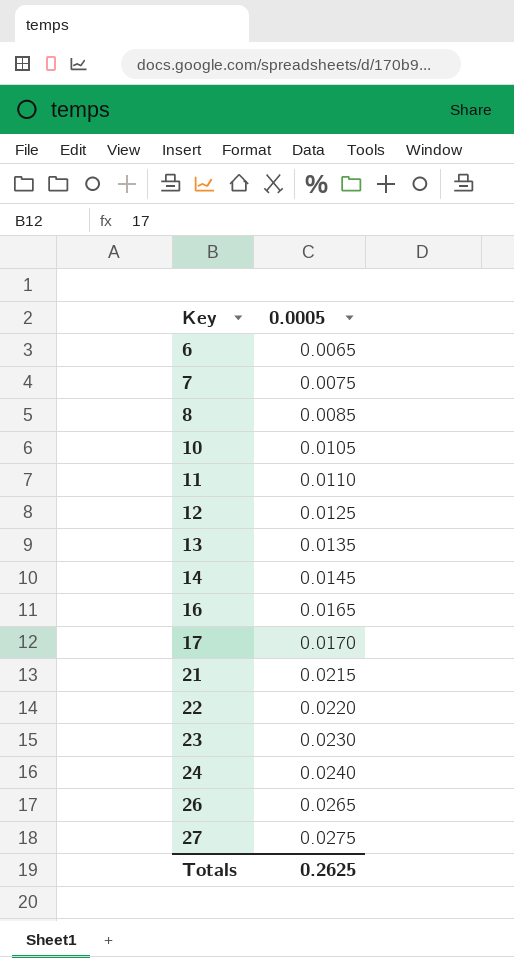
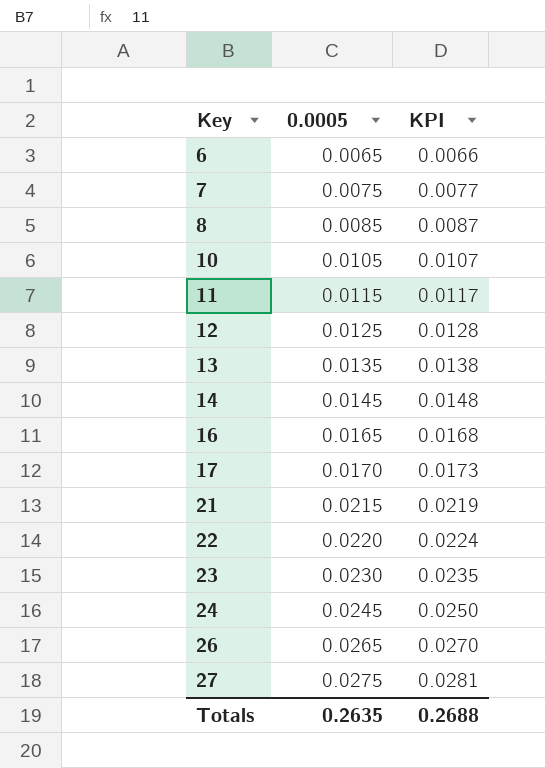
column KPI | formula: none -> [0.0005] * 1.02
11 | 0.0005: 0.0110 -> 0.0115
24 | 0.0005: 0.0240 -> 0.0245
Totals | 0.0005: 0.2625 -> 0.2635

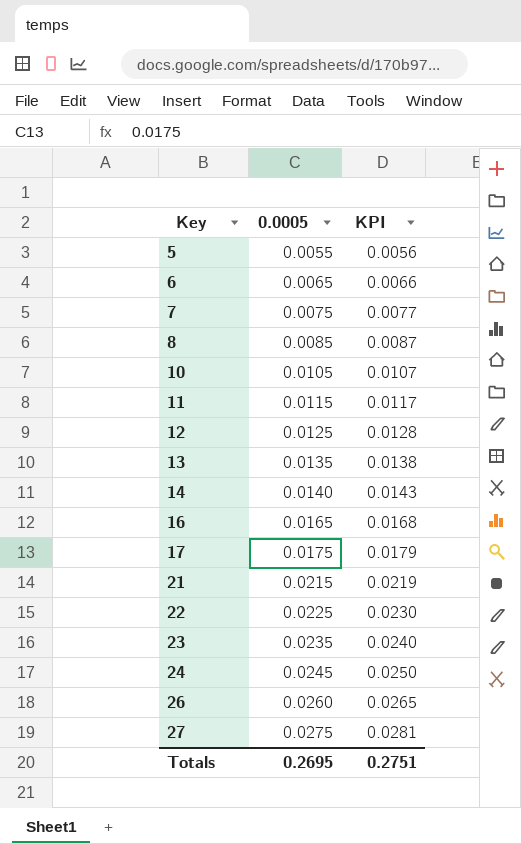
row 5: none -> 0.0055 | 0.0056
14 | 0.0005: 0.0145 -> 0.0140
14 | KPI: 0.0148 -> 0.0143
17 | 0.0005: 0.0170 -> 0.0175
17 | KPI: 0.0173 -> 0.0179
22 | 0.0005: 0.0220 -> 0.0225
22 | KPI: 0.0224 -> 0.0230
23 | 0.0005: 0.0230 -> 0.0235
23 | KPI: 0.0235 -> 0.0240
26 | 0.0005: 0.0265 -> 0.0260
26 | KPI: 0.0270 -> 0.0265
Totals | 0.0005: 0.2635 -> 0.2695
Totals | KPI: 0.2688 -> 0.2751

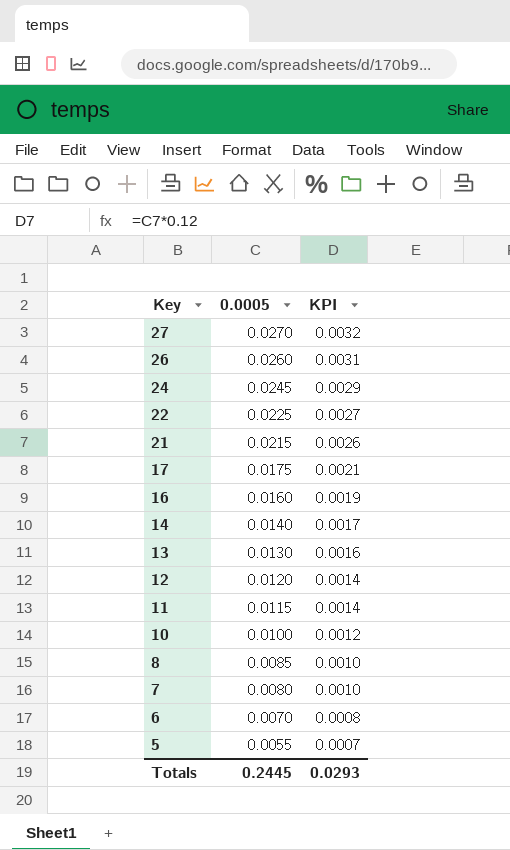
row order: Key ascending -> Key descending
column KPI | formula: [0.0005] * 1.02 -> [0.0005] * 0.12
row 23: 0.0235 | 0.0240 -> none
27 | 0.0005: 0.0275 -> 0.0270
16 | 0.0005: 0.0165 -> 0.0160
13 | 0.0005: 0.0135 -> 0.0130
12 | 0.0005: 0.0125 -> 0.0120
10 | 0.0005: 0.0105 -> 0.0100
7 | 0.0005: 0.0075 -> 0.0080
6 | 0.0005: 0.0065 -> 0.0070
Totals | 0.0005: 0.2695 -> 0.2445
Totals | KPI: 0.2751 -> 0.0293

